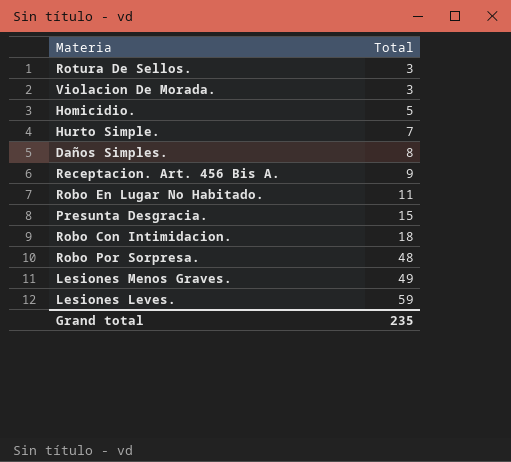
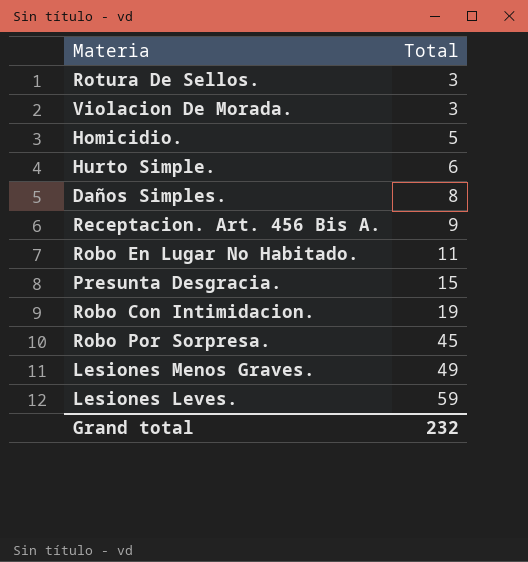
Hurto Simple. | Total: 7 -> 6
Robo Con Intimidacion. | Total: 18 -> 19
Robo Por Sorpresa. | Total: 48 -> 45
Grand total | Total: 235 -> 232

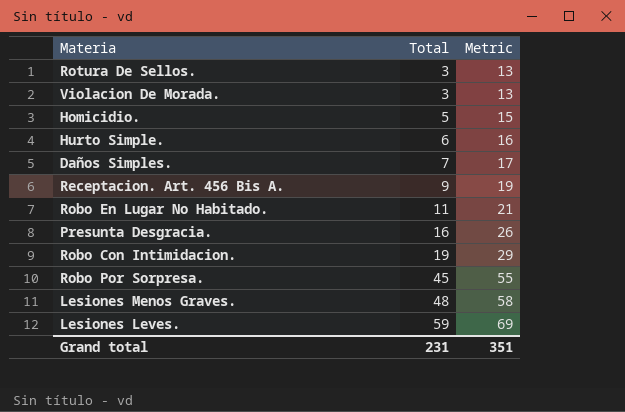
column Metric | formula: none -> [Total] + 10
Daños Simples. | Total: 8 -> 7
Presunta Desgracia. | Total: 15 -> 16
Lesiones Menos Graves. | Total: 49 -> 48
Grand total | Total: 232 -> 231

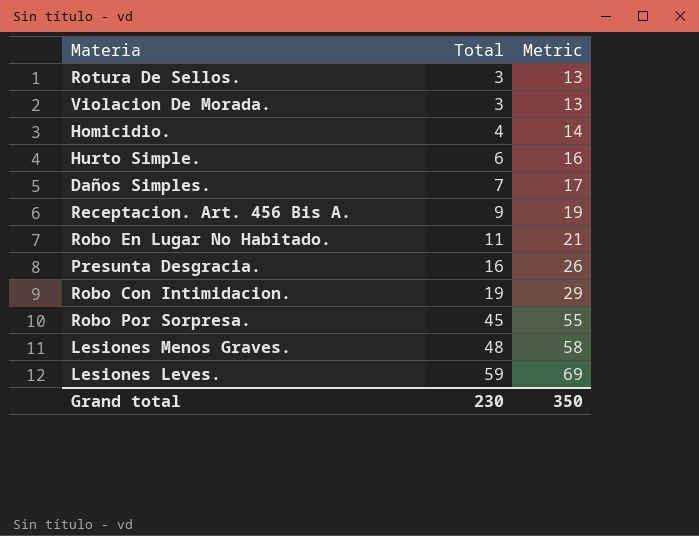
Homicidio. | Total: 5 -> 4
Homicidio. | Metric: 15 -> 14
Grand total | Total: 231 -> 230
Grand total | Metric: 351 -> 350

